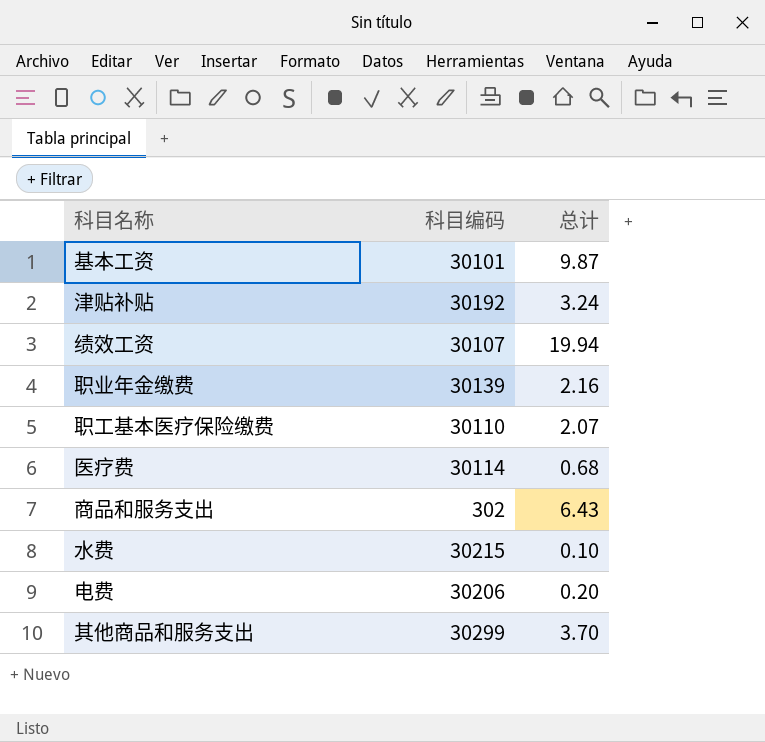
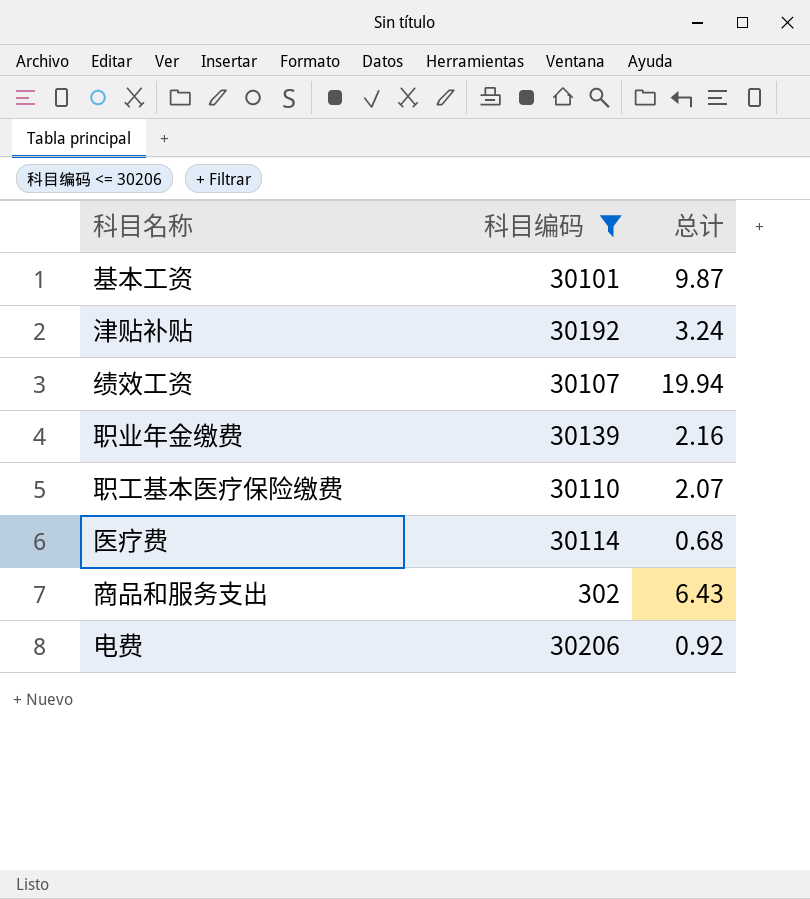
filter: none -> 科目编码 <= 30206
电费 | 总计: 0.20 -> 0.92

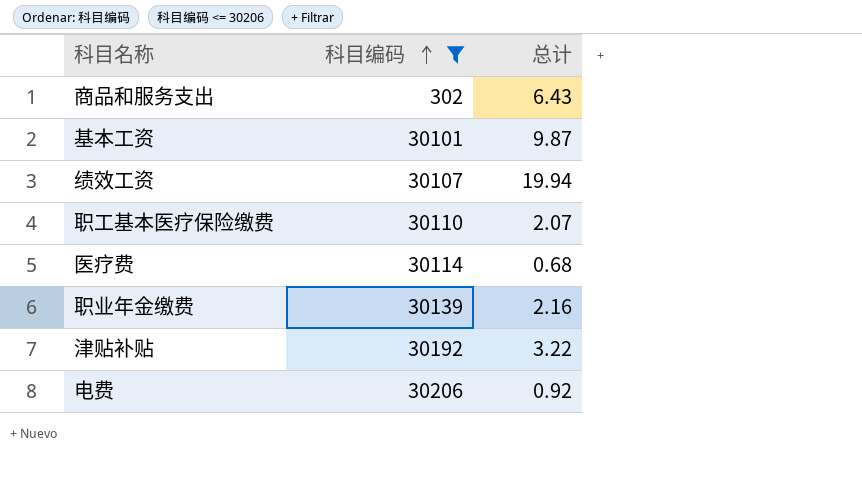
row order: none -> 科目编码 ascending
津贴补贴 | 总计: 3.24 -> 3.22

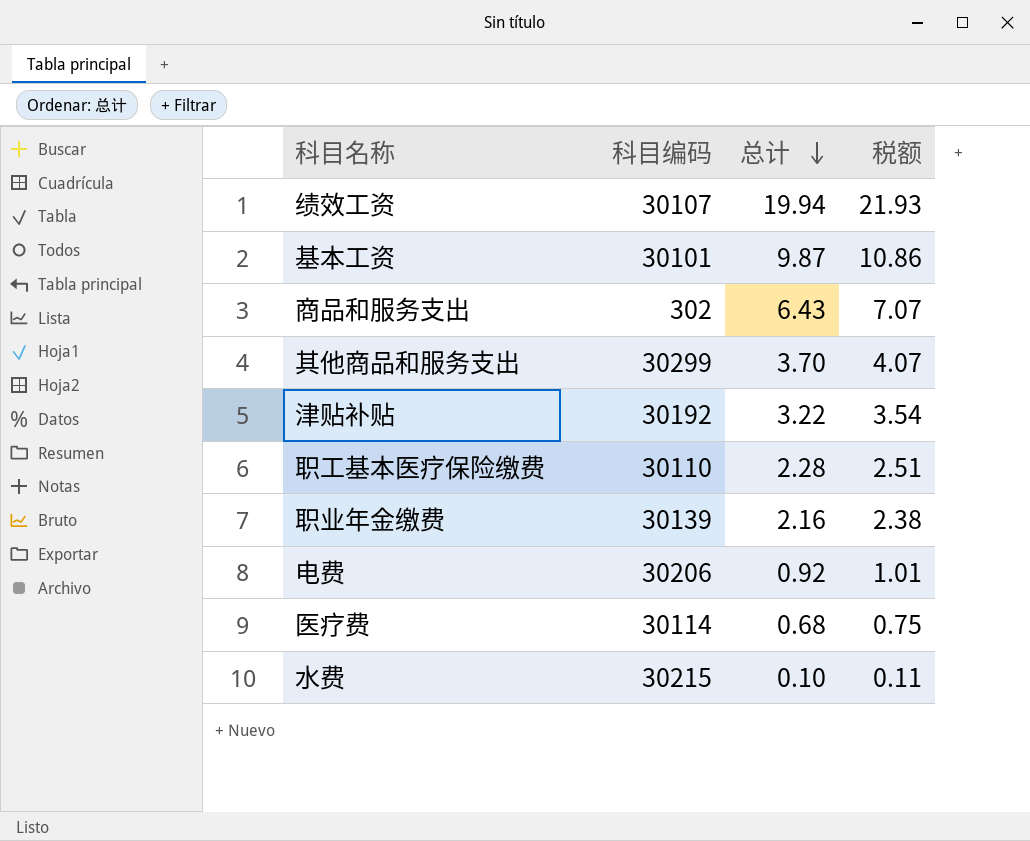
filter: 科目编码 <= 30206 -> none
row order: 科目编码 ascending -> 总计 descending
column 税额 | formula: none -> [总计] * 1.1
职工基本医疗保险缴费 | 总计: 2.07 -> 2.28

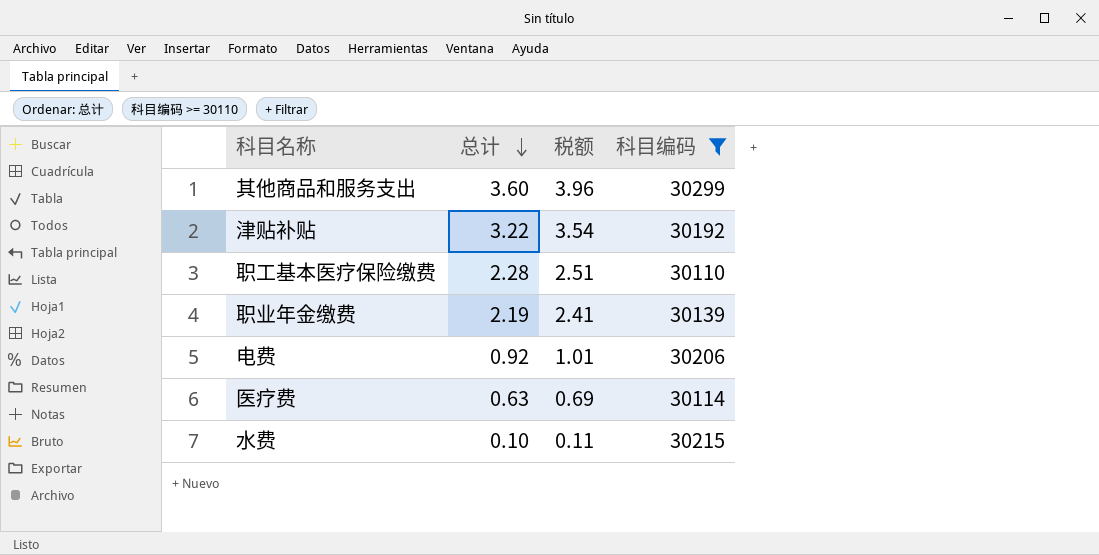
filter: none -> 科目编码 >= 30110
column 科目编码 | position: 2 -> 4
其他商品和服务支出 | 总计: 3.70 -> 3.60
其他商品和服务支出 | 税额: 4.07 -> 3.96
职业年金缴费 | 总计: 2.16 -> 2.19
职业年金缴费 | 税额: 2.38 -> 2.41
医疗费 | 总计: 0.68 -> 0.63
医疗费 | 税额: 0.75 -> 0.69

